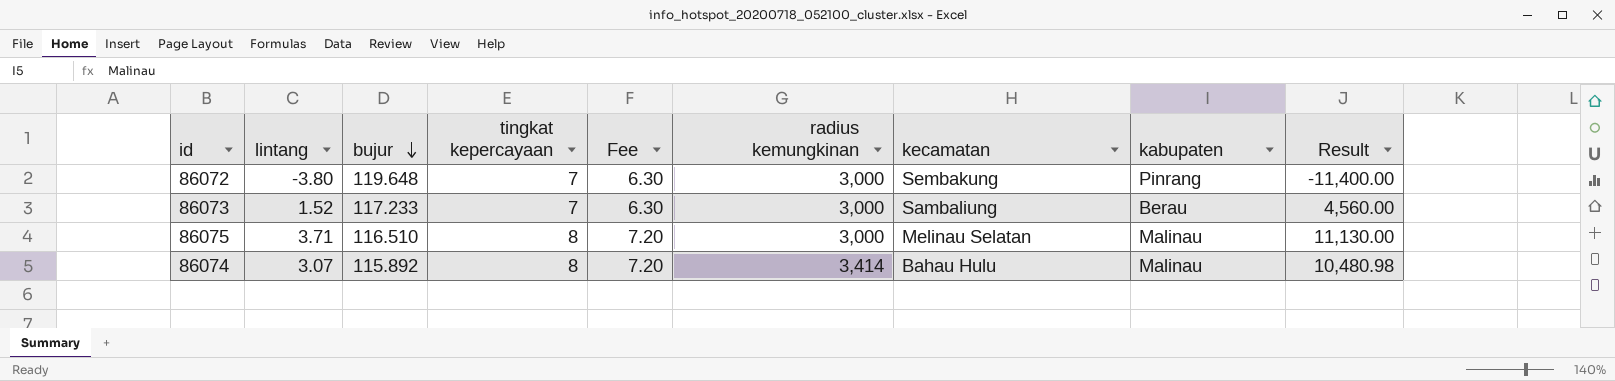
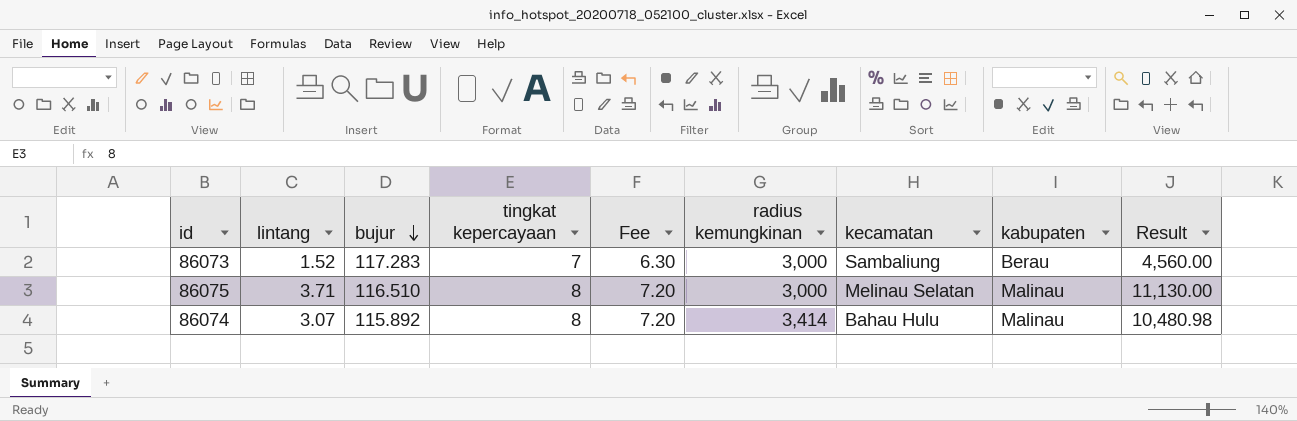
row 86072: -3.80 | 119.648 | 7 | 6.30 | 3,000 | Sembakung | Pinrang | -11,400.00 -> none
86073 | bujur: 117.233 -> 117.283

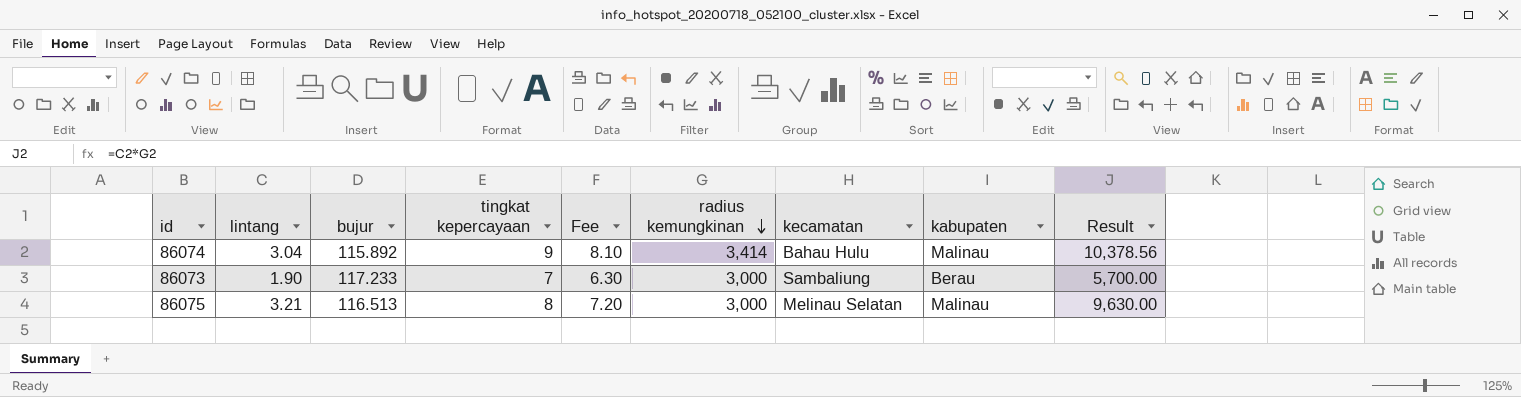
row order: bujur descending -> radius kemungkinan descending
86074 | lintang: 3.07 -> 3.04
86074 | tingkat kepercayaan: 8 -> 9
86074 | Fee: 7.20 -> 8.10
86074 | Result: 10,480.98 -> 10,378.56
86073 | lintang: 1.52 -> 1.90
86073 | bujur: 117.283 -> 117.233
86073 | Result: 4,560.00 -> 5,700.00
86075 | lintang: 3.71 -> 3.21
86075 | bujur: 116.510 -> 116.513
86075 | Result: 11,130.00 -> 9,630.00

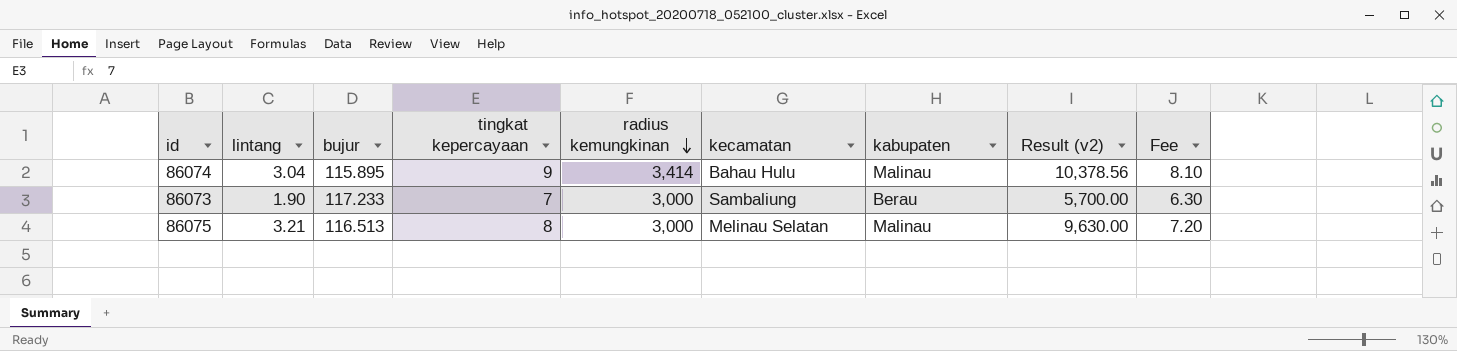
column name: Result -> Result (v2)
column Fee | position: 5 -> 9
86074 | bujur: 115.892 -> 115.895

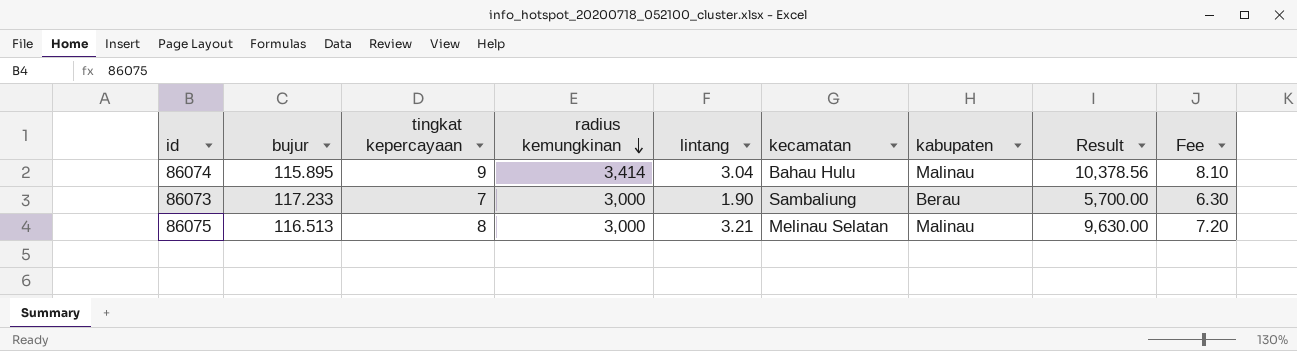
column lintang | position: 2 -> 5
column name: Result (v2) -> Result

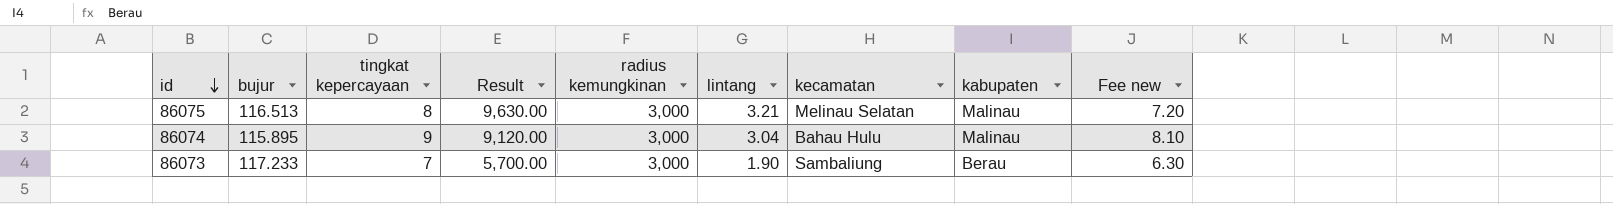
row order: radius kemungkinan descending -> id descending
column Result | position: 8 -> 4
column name: Fee -> Fee new
86074 | Result: 10,378.56 -> 9,120.00
86074 | radius kemungkinan: 3,414 -> 3,000

